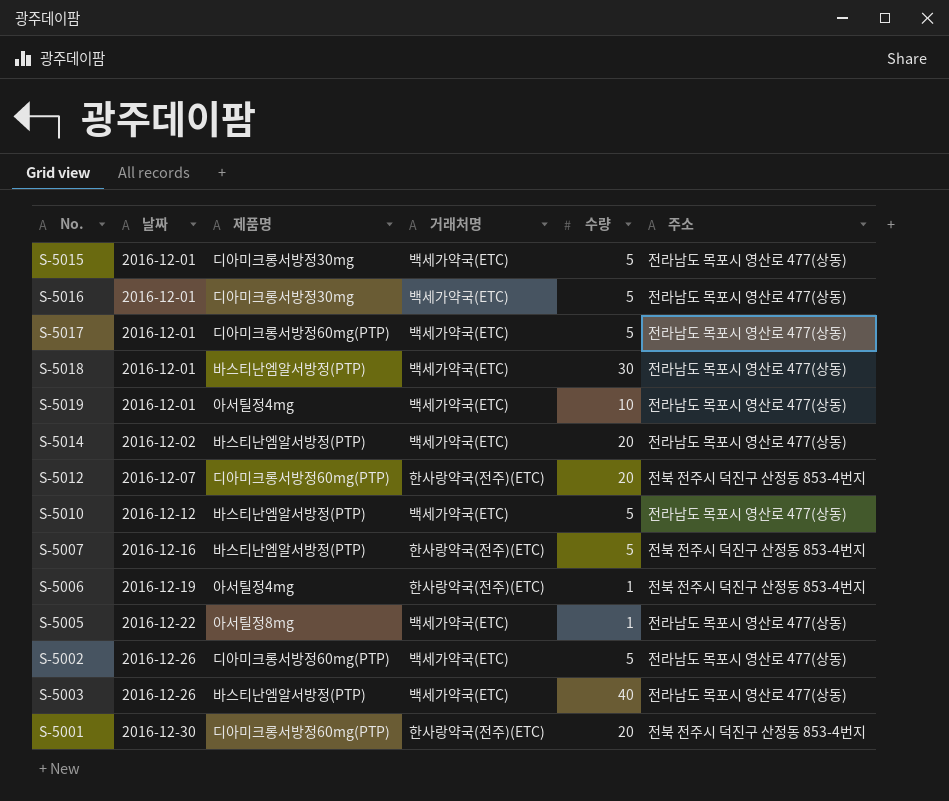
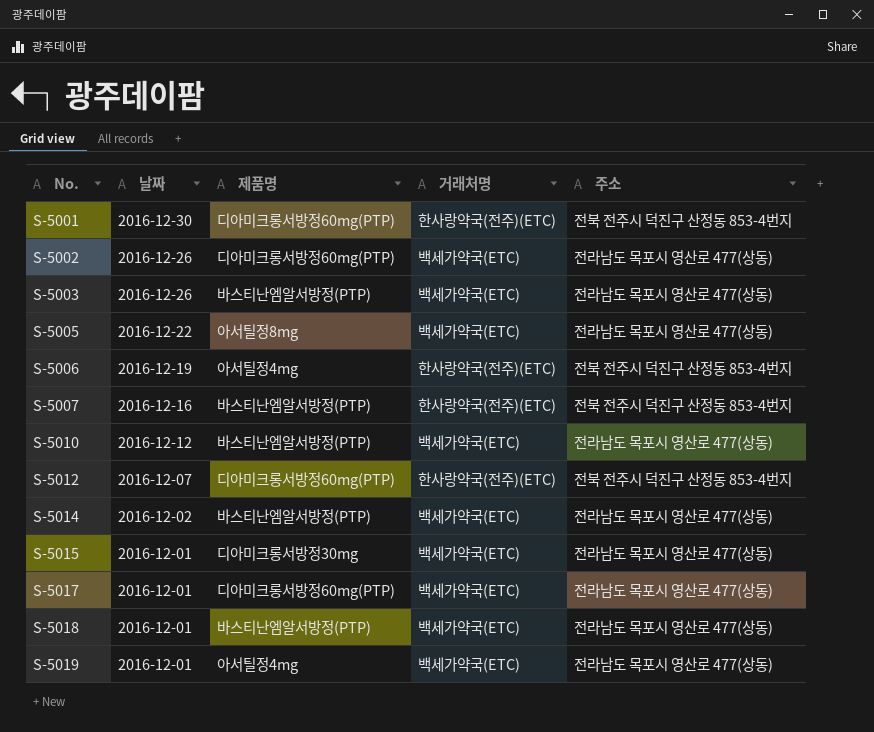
row order: 날짜 ascending -> No. ascending
column 수량 | position: 5 -> none
row S-5016: 2016-12-01 | 디아미크롱서방정30mg | 백세가약국(ETC) | 5 | 전라남도 목포시 영산로 477(상동) -> none

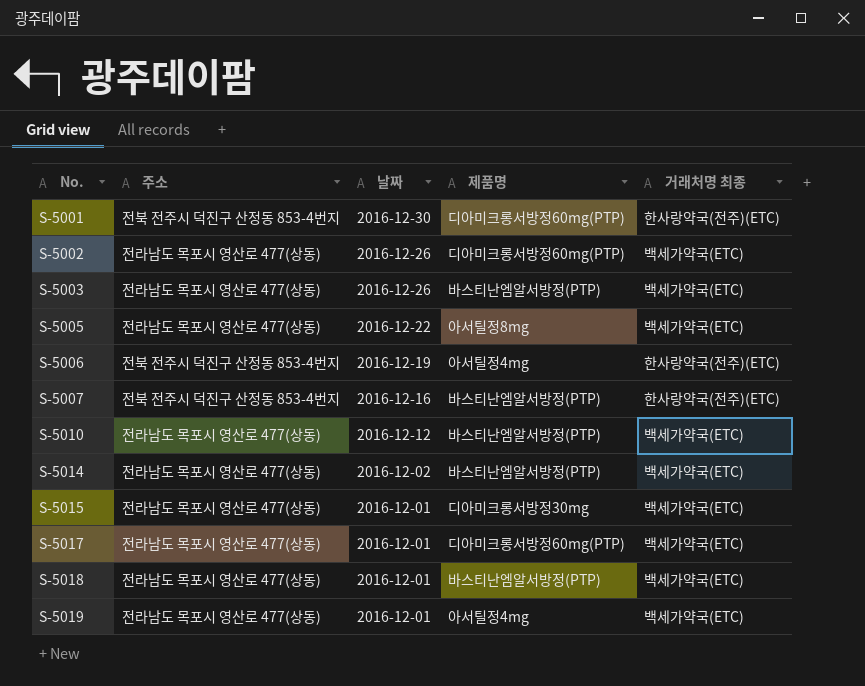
column 주소 | position: 5 -> 2
column name: 거래처명 -> 거래처명 최종
row S-5012: 2016-12-07 | 디아미크롱서방정60mg(PTP) | 한사랑약국(전주)(ETC) | 전북 전주시 덕진구 산정동 853-4번지 -> none

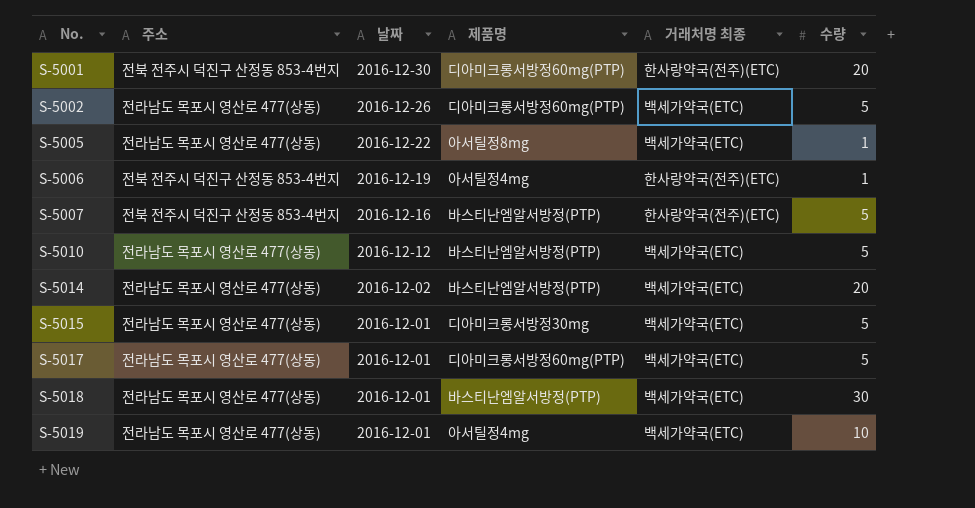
column 수량 | position: none -> 6
row S-5003: 전라남도 목포시 영산로 477(상동) | 2016-12-26 | 바스티난엠알서방정(PTP) | 백세가약국(ETC) -> none

